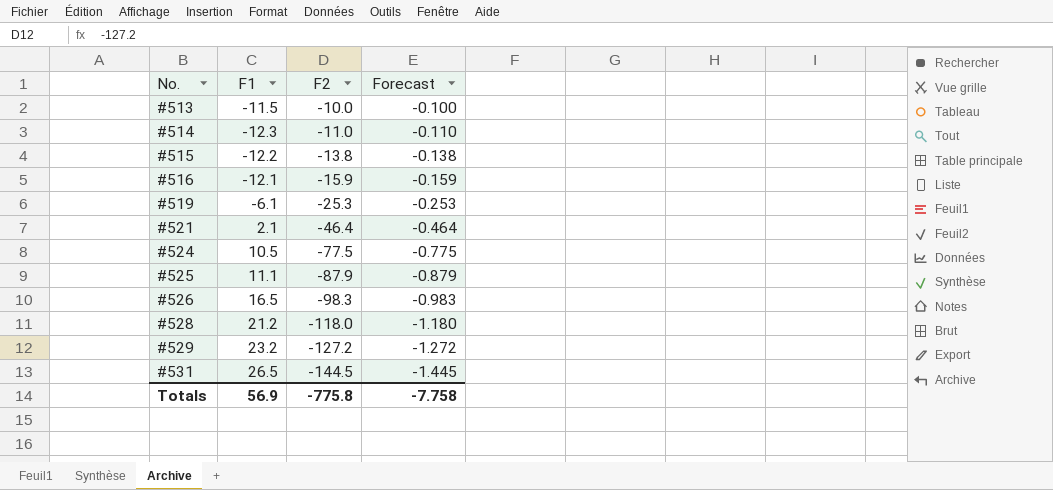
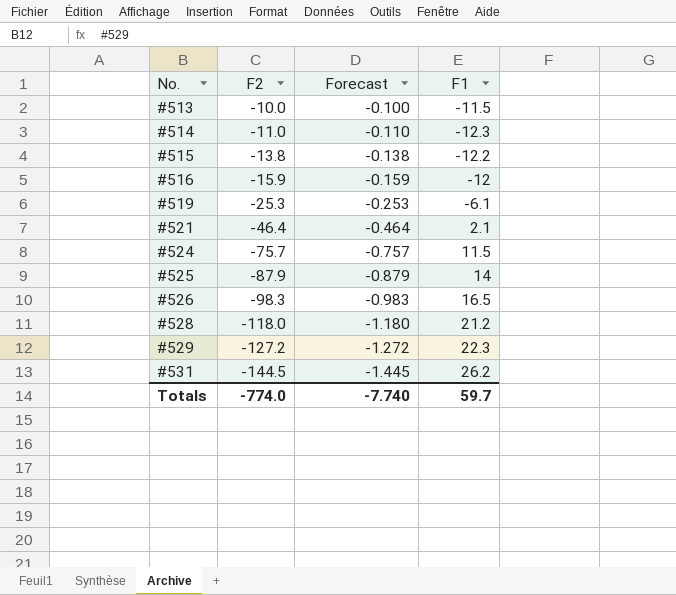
column F1 | position: 2 -> 4
#516 | F1: -12.1 -> -12
#524 | F2: -77.5 -> -75.7
#524 | Forecast: -0.775 -> -0.757
#524 | F1: 10.5 -> 11.5
#525 | F1: 11.1 -> 14
#529 | F1: 23.2 -> 22.3
#531 | F1: 26.5 -> 26.2
Totals | F2: -775.8 -> -774.0
Totals | Forecast: -7.758 -> -7.740
Totals | F1: 56.9 -> 59.7

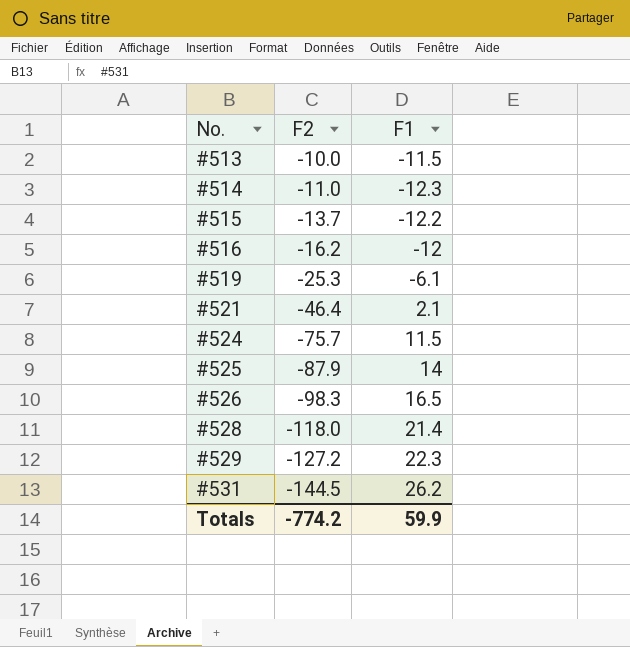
column Forecast | formula: [F2] * 0.01 -> none
#515 | F2: -13.8 -> -13.7
#516 | F2: -15.9 -> -16.2
#528 | F1: 21.2 -> 21.4
Totals | F2: -774.0 -> -774.2
Totals | F1: 59.7 -> 59.9

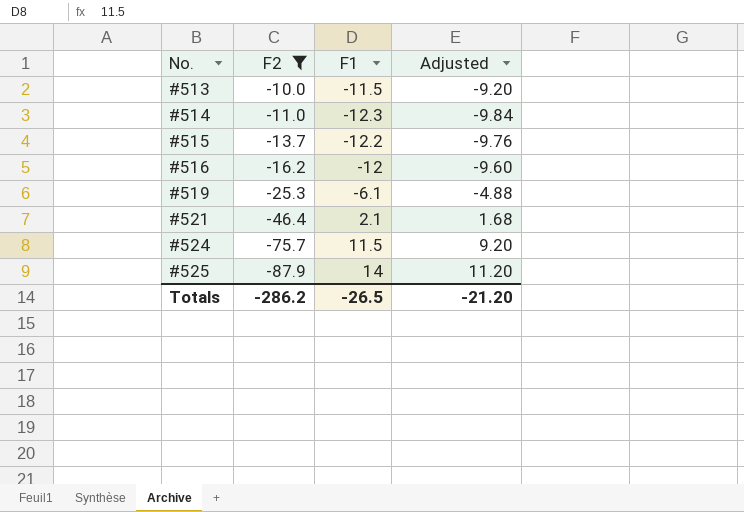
filter: none -> F2 >= -87.9
column Adjusted | formula: none -> [F1] * 0.8
Totals | F2: -774.2 -> -286.2
Totals | F1: 59.9 -> -26.5

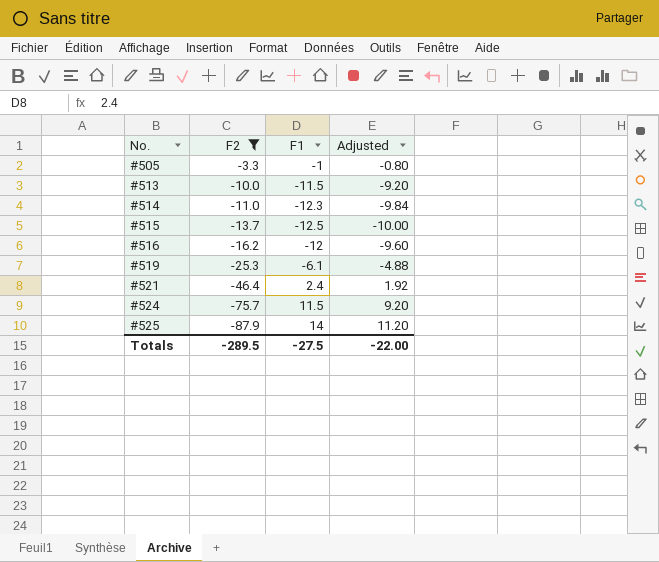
row #505: none -> -3.3 | -1 | -0.80
#515 | F1: -12.2 -> -12.5
#515 | Adjusted: -9.76 -> -10.00
#521 | F1: 2.1 -> 2.4
#521 | Adjusted: 1.68 -> 1.92
Totals | F2: -286.2 -> -289.5
Totals | F1: -26.5 -> -27.5
Totals | Adjusted: -21.20 -> -22.00

